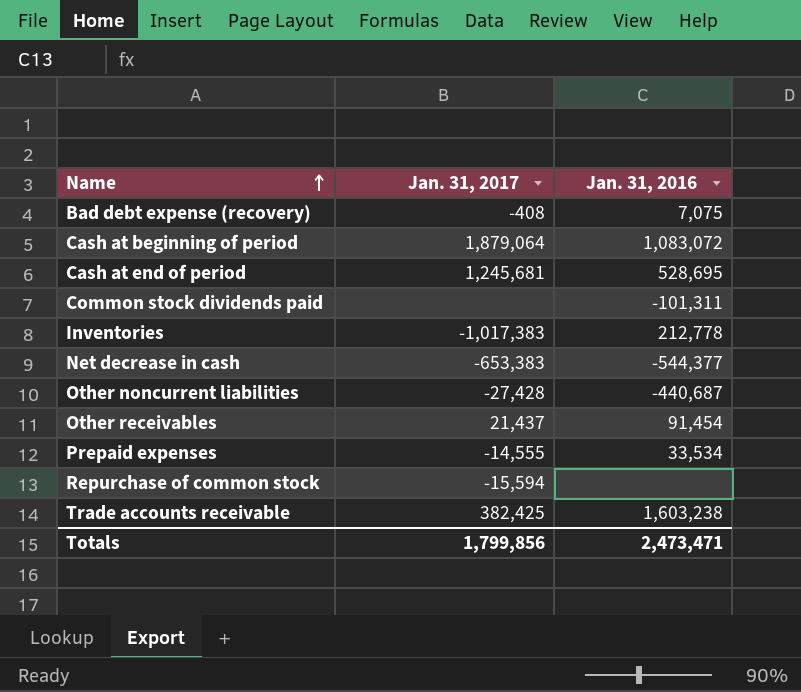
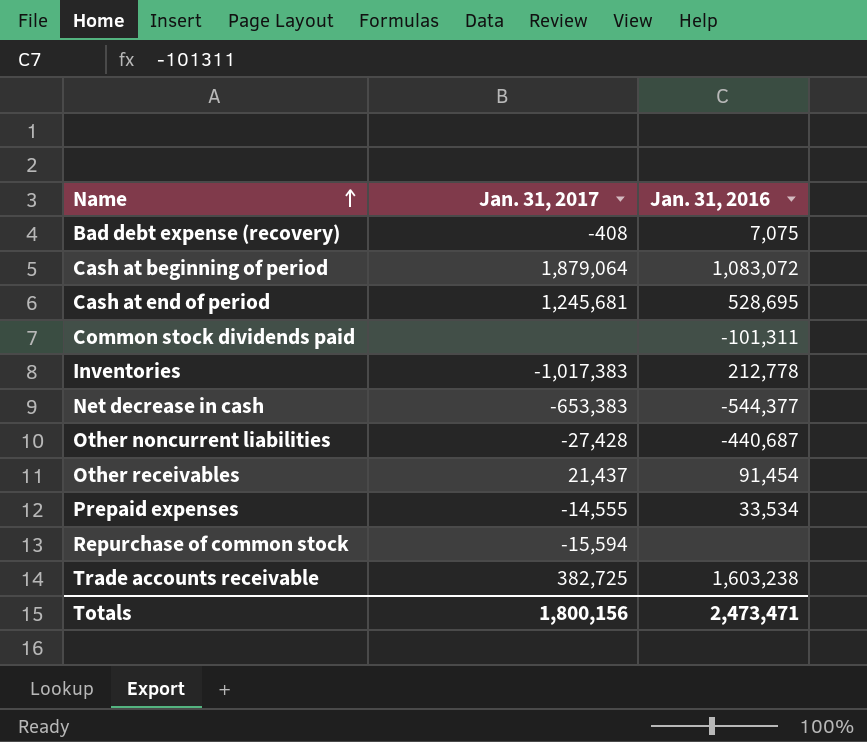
Trade accounts receivable | Jan. 31, 2017: 382,425 -> 382,725
Totals | Jan. 31, 2017: 1,799,856 -> 1,800,156

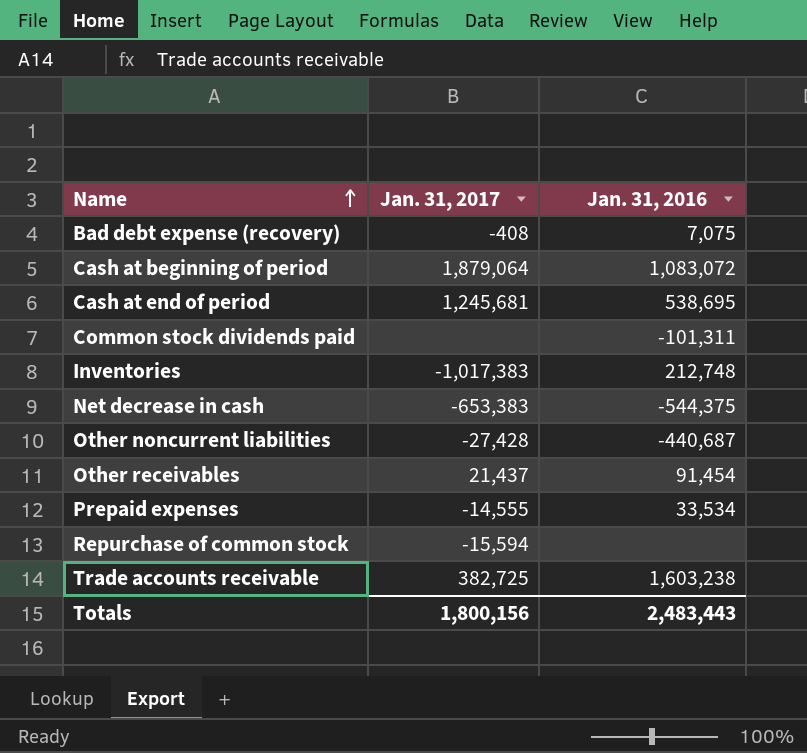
Cash at end of period | Jan. 31, 2016: 528,695 -> 538,695
Inventories | Jan. 31, 2016: 212,778 -> 212,748
Net decrease in cash | Jan. 31, 2016: -544,377 -> -544,375
Totals | Jan. 31, 2016: 2,473,471 -> 2,483,443

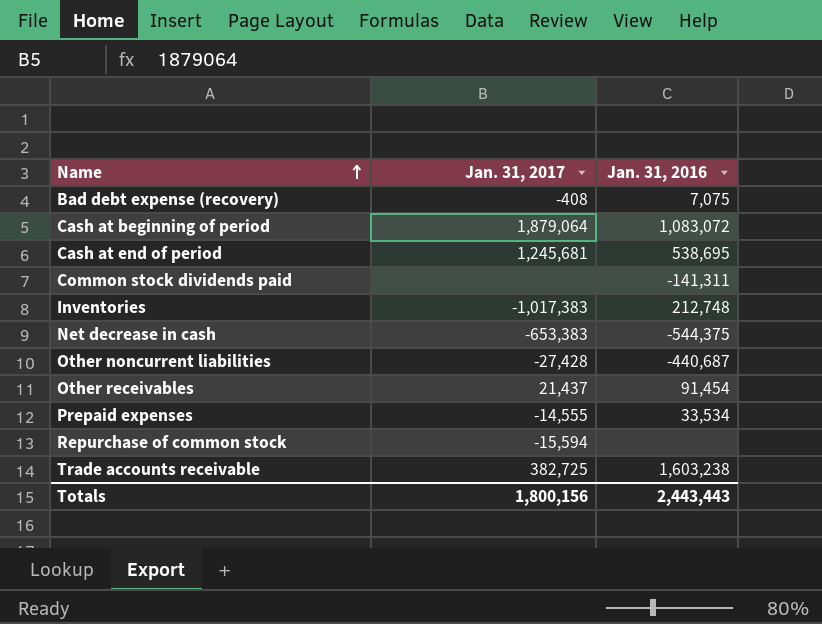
Common stock dividends paid | Jan. 31, 2016: -101,311 -> -141,311
Totals | Jan. 31, 2016: 2,483,443 -> 2,443,443

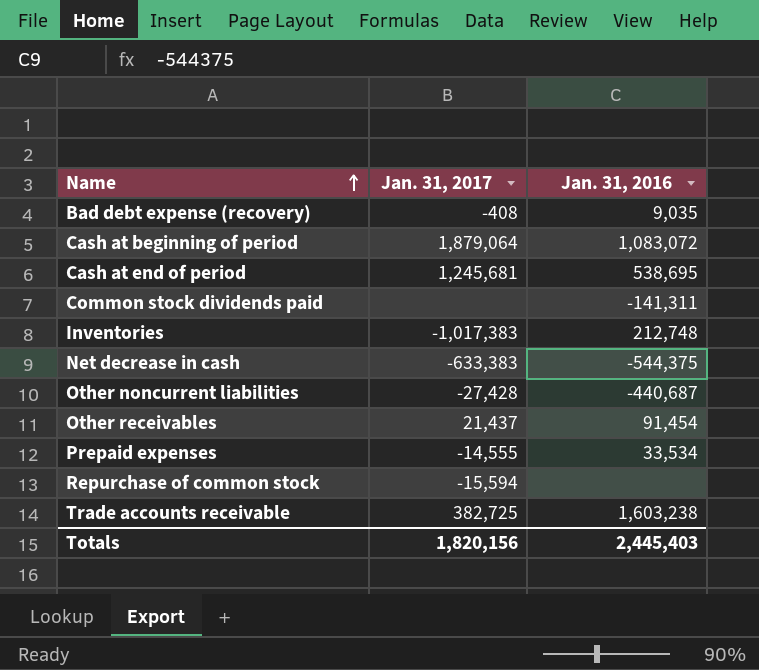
Bad debt expense (recovery) | Jan. 31, 2016: 7,075 -> 9,035
Net decrease in cash | Jan. 31, 2017: -653,383 -> -633,383
Totals | Jan. 31, 2017: 1,800,156 -> 1,820,156
Totals | Jan. 31, 2016: 2,443,443 -> 2,445,403

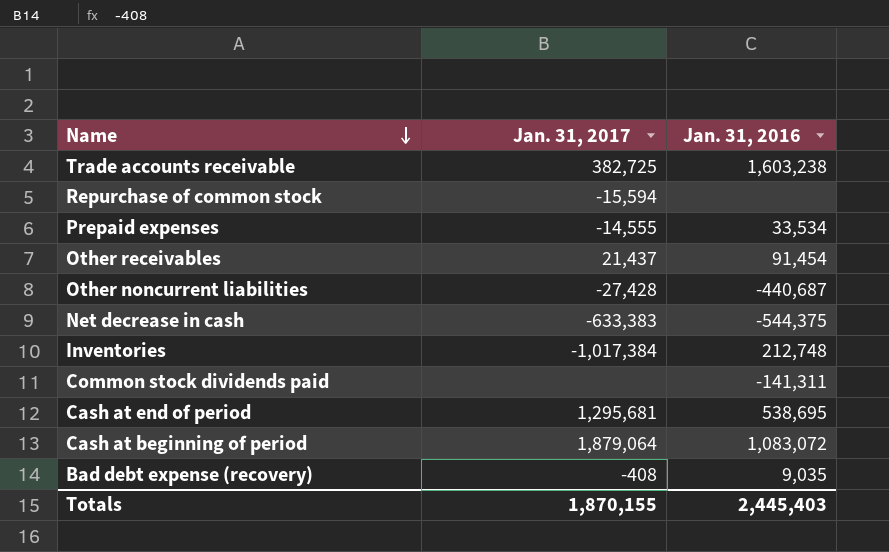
row order: Name ascending -> Name descending
Inventories | Jan. 31, 2017: -1,017,383 -> -1,017,384
Cash at end of period | Jan. 31, 2017: 1,245,681 -> 1,295,681
Totals | Jan. 31, 2017: 1,820,156 -> 1,870,155

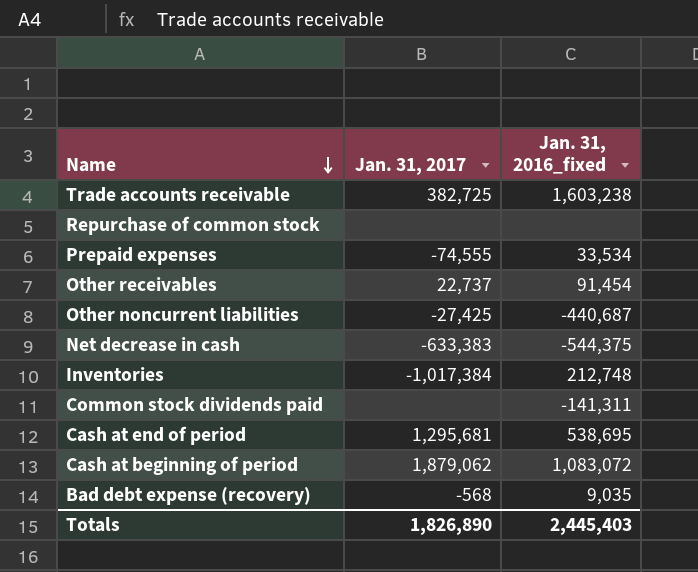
column name: Jan. 31, 2016 -> Jan. 31, 2016_fixed
Repurchase of common stock | Jan. 31, 2017: -15,594 -> none
Prepaid expenses | Jan. 31, 2017: -14,555 -> -74,555
Other receivables | Jan. 31, 2017: 21,437 -> 22,737
Other noncurrent liabilities | Jan. 31, 2017: -27,428 -> -27,425
Cash at beginning of period | Jan. 31, 2017: 1,879,064 -> 1,879,062
Bad debt expense (recovery) | Jan. 31, 2017: -408 -> -568
Totals | Jan. 31, 2017: 1,870,155 -> 1,826,890

